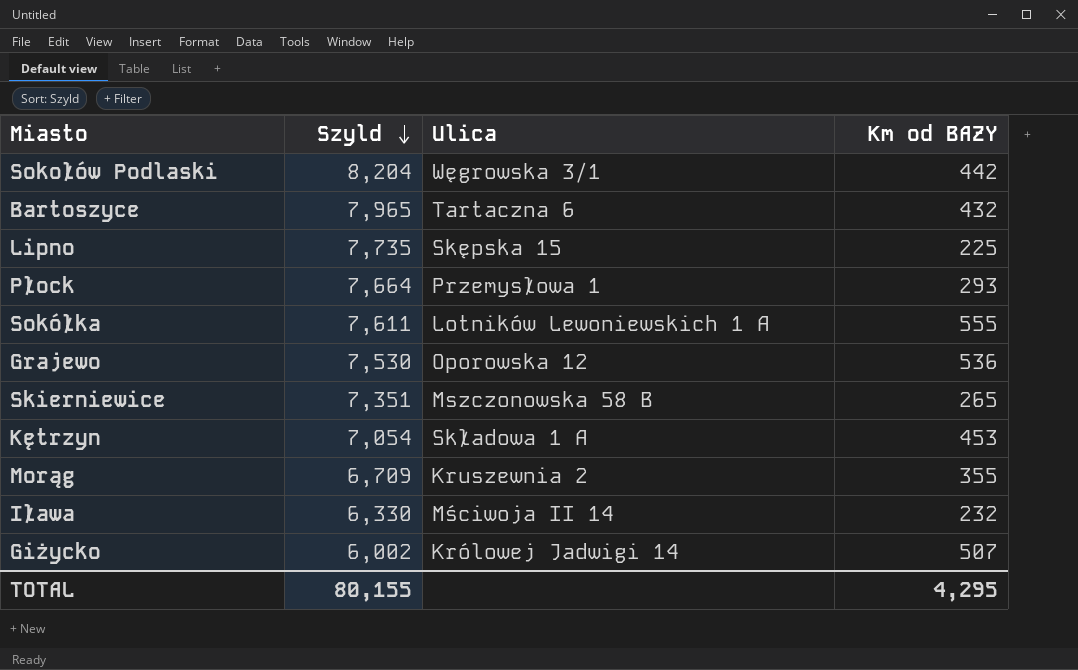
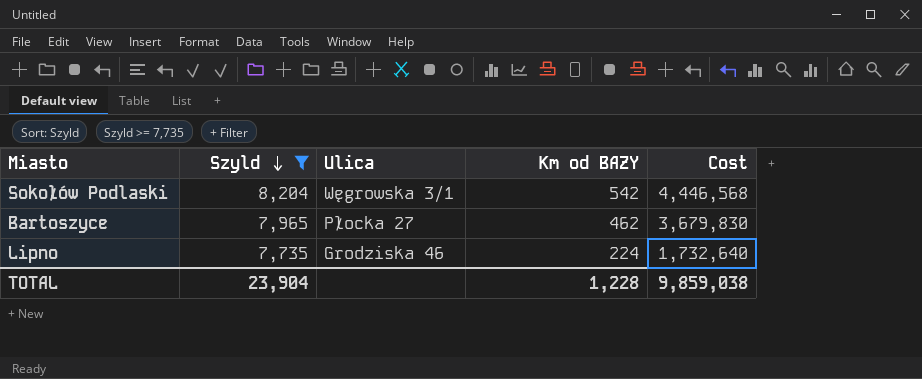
filter: none -> Szyld >= 7,735
column Cost | formula: none -> [Szyld] * [Km od BAZY]
Sokołów Podlaski | Km od BAZY: 442 -> 542
Bartoszyce | Ulica: Tartaczna 6 -> Płocka 27
Bartoszyce | Km od BAZY: 432 -> 462
Lipno | Ulica: Skępska 15 -> Grodziska 46
Lipno | Km od BAZY: 225 -> 224
TOTAL | Szyld: 80,155 -> 23,904
TOTAL | Km od BAZY: 4,295 -> 1,228

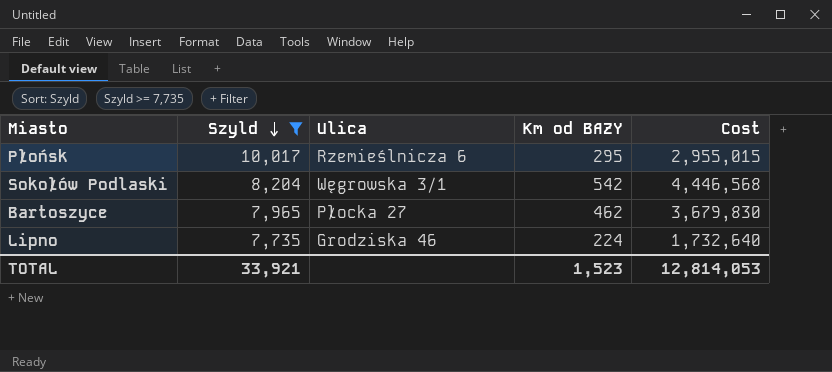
row Płońsk: none -> 10,017 | Rzemieślnicza 6 | 295 | 2,955,015
TOTAL | Szyld: 23,904 -> 33,921
TOTAL | Km od BAZY: 1,228 -> 1,523
TOTAL | Cost: 9,859,038 -> 12,814,053

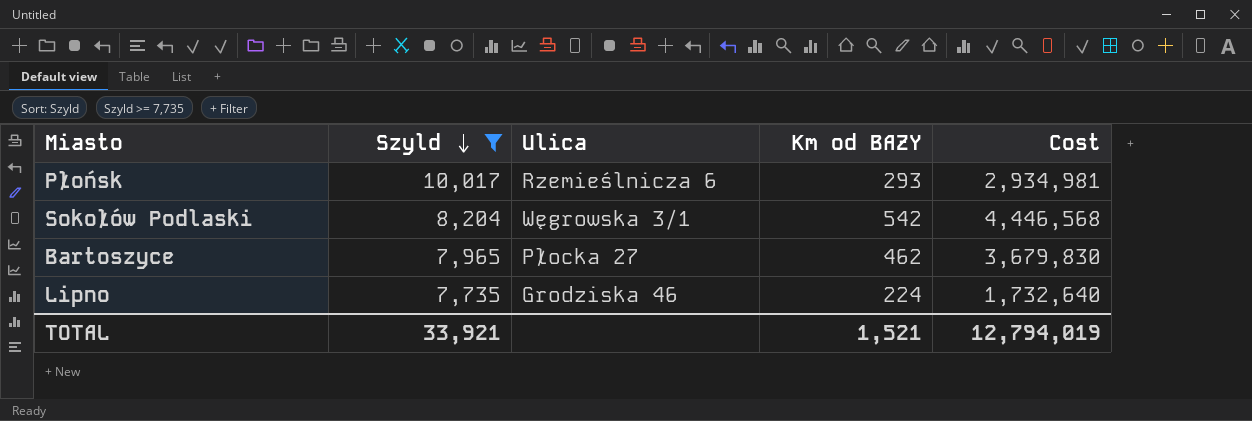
Płońsk | Km od BAZY: 295 -> 293
Płońsk | Cost: 2,955,015 -> 2,934,981
TOTAL | Km od BAZY: 1,523 -> 1,521
TOTAL | Cost: 12,814,053 -> 12,794,019

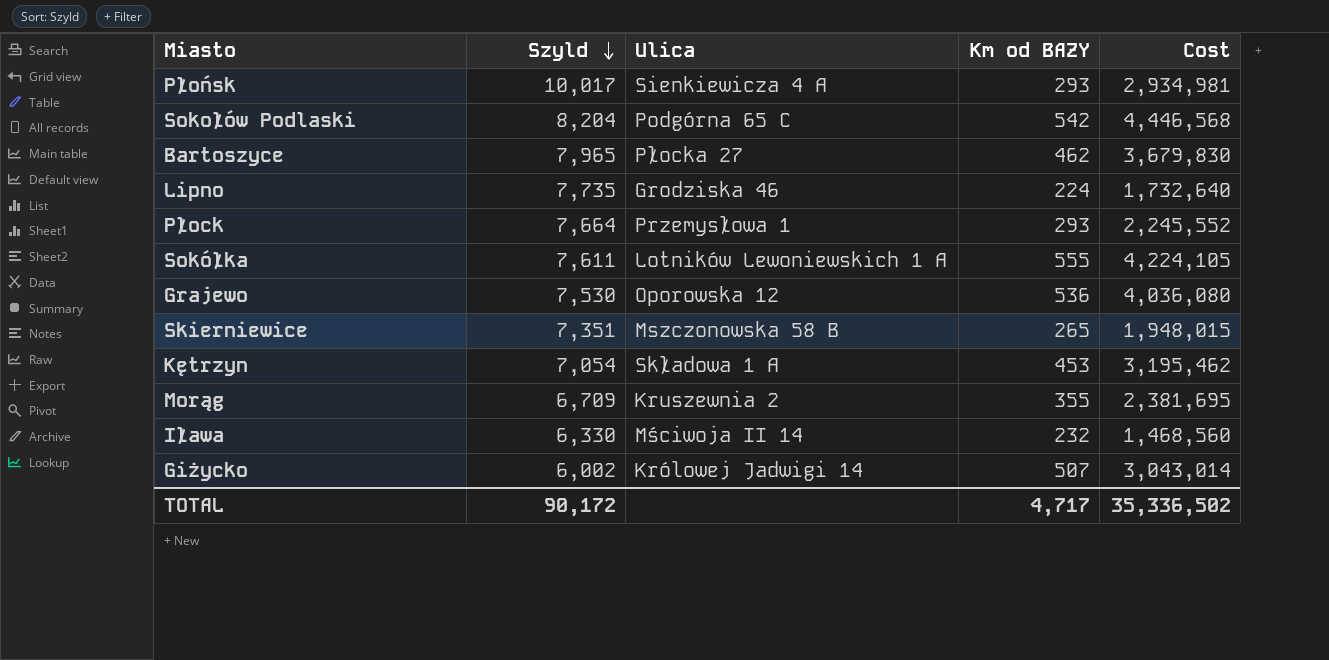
filter: Szyld >= 7,735 -> none
Płońsk | Ulica: Rzemieślnicza 6 -> Sienkiewicza 4 A
Sokołów Podlaski | Ulica: Węgrowska 3/1 -> Podgórna 65 C
TOTAL | Szyld: 33,921 -> 90,172
TOTAL | Km od BAZY: 1,521 -> 4,717
TOTAL | Cost: 12,794,019 -> 35,336,502

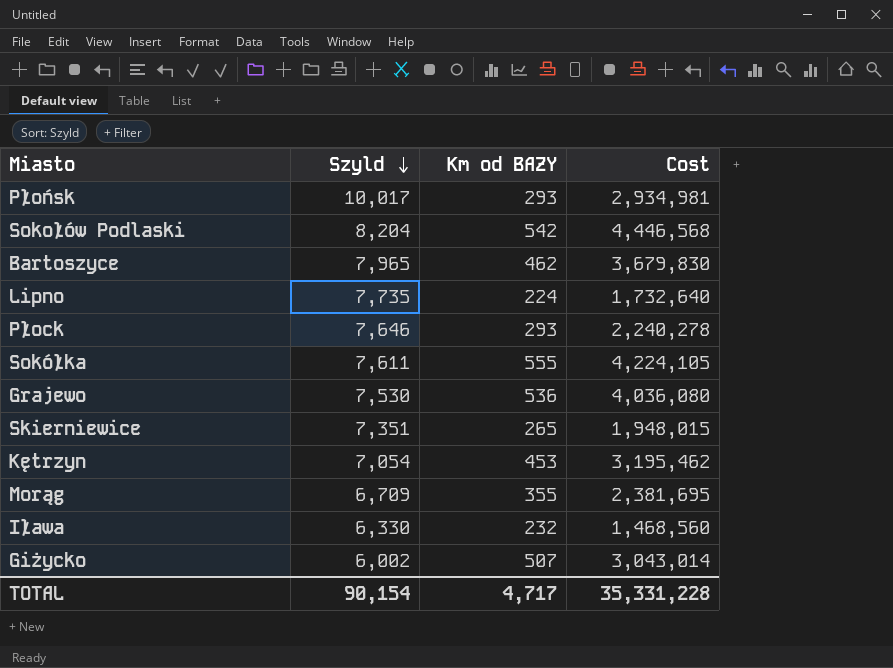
column Ulica | position: 3 -> none
Płock | Szyld: 7,664 -> 7,646
Płock | Cost: 2,245,552 -> 2,240,278
TOTAL | Szyld: 90,172 -> 90,154
TOTAL | Cost: 35,336,502 -> 35,331,228

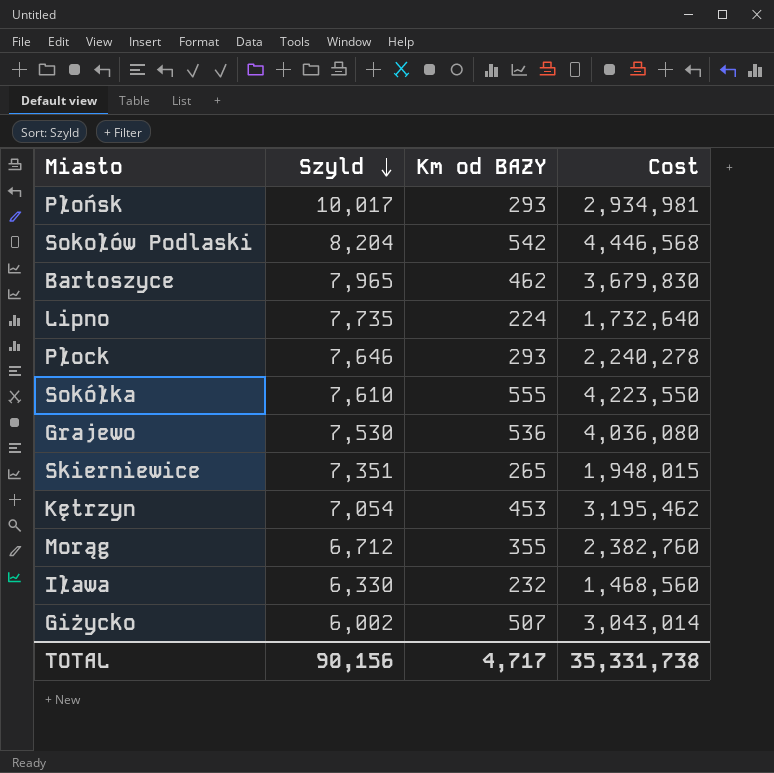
Sokółka | Szyld: 7,611 -> 7,610
Sokółka | Cost: 4,224,105 -> 4,223,550
Morąg | Szyld: 6,709 -> 6,712
Morąg | Cost: 2,381,695 -> 2,382,760
TOTAL | Szyld: 90,154 -> 90,156
TOTAL | Cost: 35,331,228 -> 35,331,738

